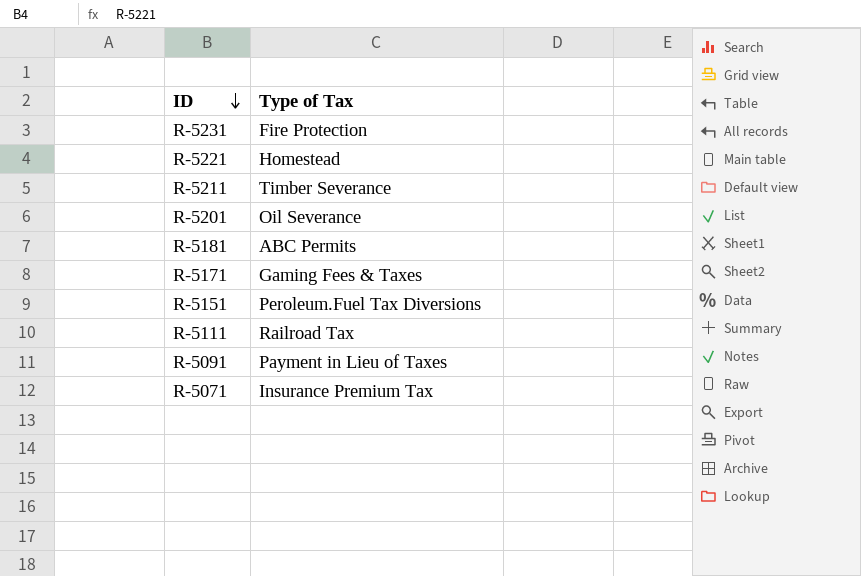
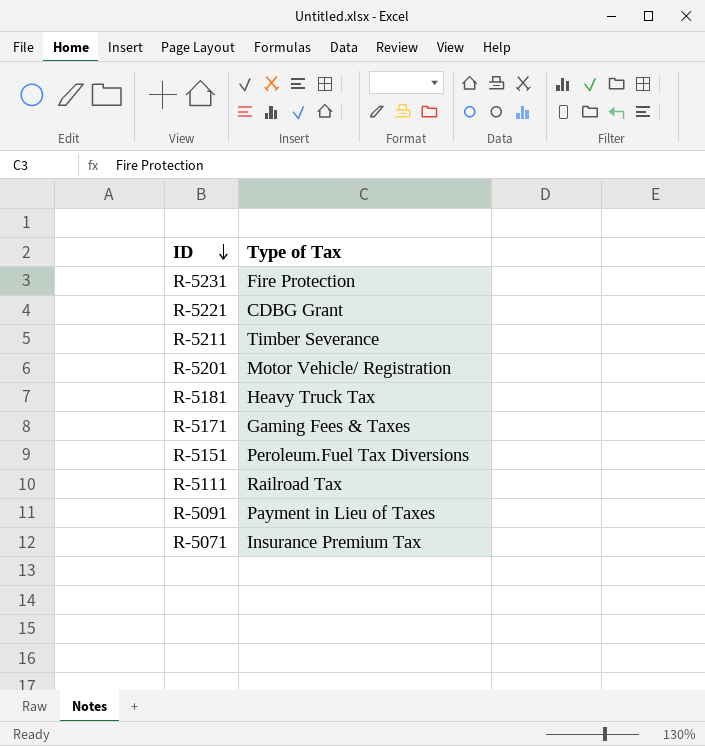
R-5221 | Type of Tax: Homestead -> CDBG Grant
R-5201 | Type of Tax: Oil Severance -> Motor Vehicle/ Registration
R-5181 | Type of Tax: ABC Permits -> Heavy Truck Tax

